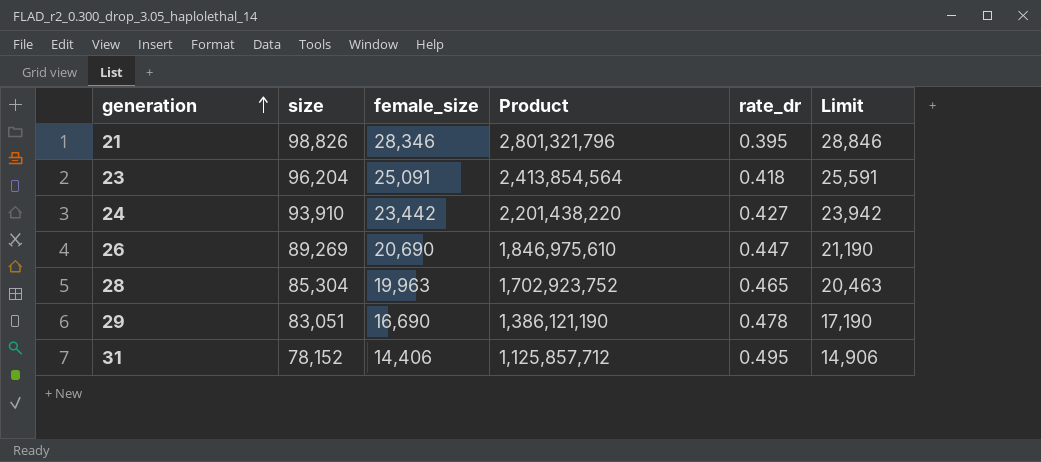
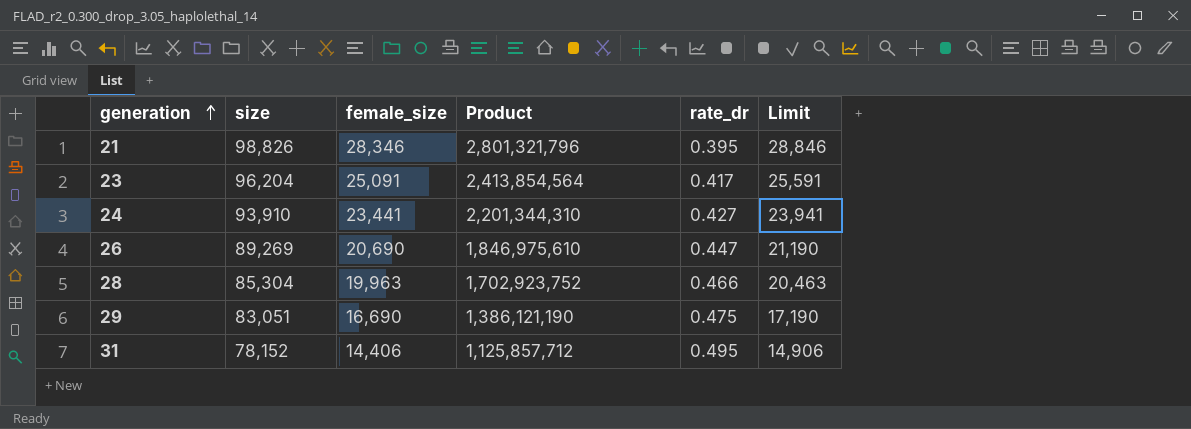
23 | rate_dr: 0.418 -> 0.417
24 | female_size: 23,442 -> 23,441
24 | Product: 2,201,438,220 -> 2,201,344,310
24 | Limit: 23,942 -> 23,941
28 | rate_dr: 0.465 -> 0.466
29 | rate_dr: 0.478 -> 0.475

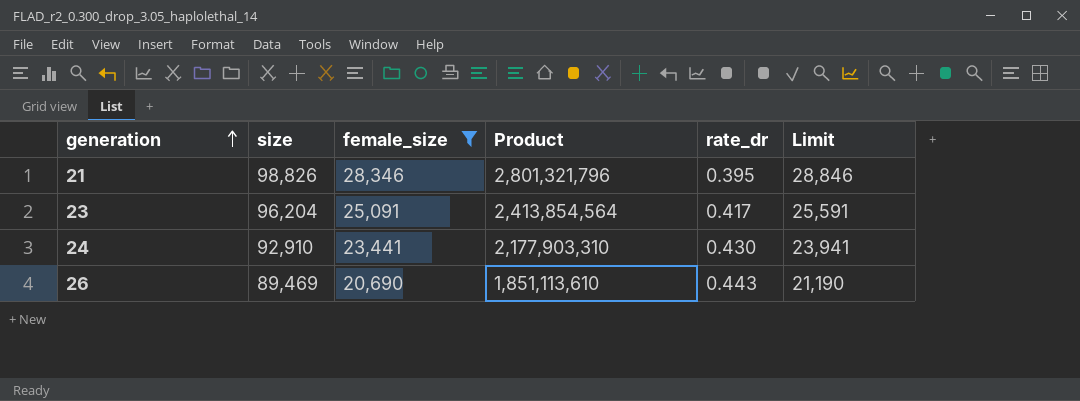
filter: none -> female_size >= 20,690
24 | size: 93,910 -> 92,910
24 | Product: 2,201,344,310 -> 2,177,903,310
24 | rate_dr: 0.427 -> 0.430
26 | size: 89,269 -> 89,469
26 | Product: 1,846,975,610 -> 1,851,113,610
26 | rate_dr: 0.447 -> 0.443

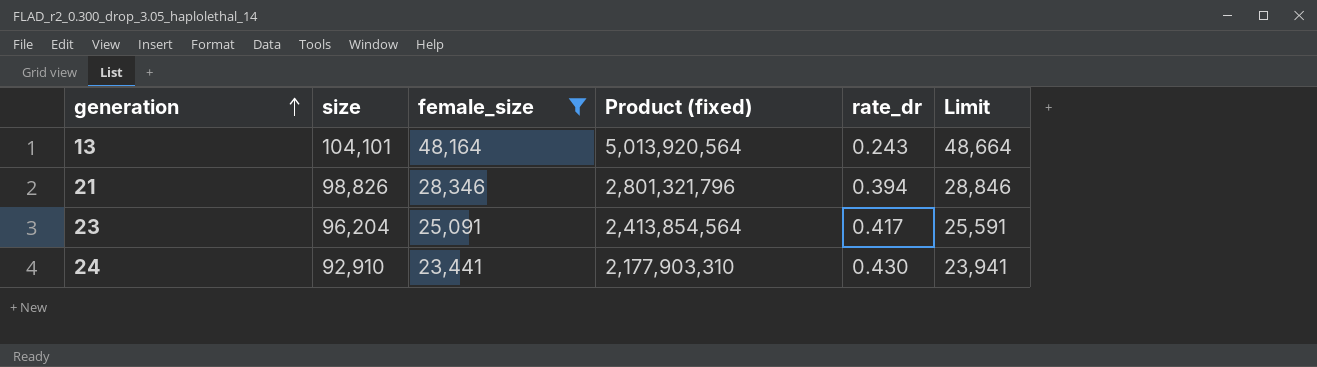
column name: Product -> Product (fixed)
row 26: 89,469 | 20,690 | 1,851,113,610 | 0.443 | 21,190 -> none
row 13: none -> 104,101 | 48,164 | 5,013,920,564 | 0.243 | 48,664
21 | rate_dr: 0.395 -> 0.394

